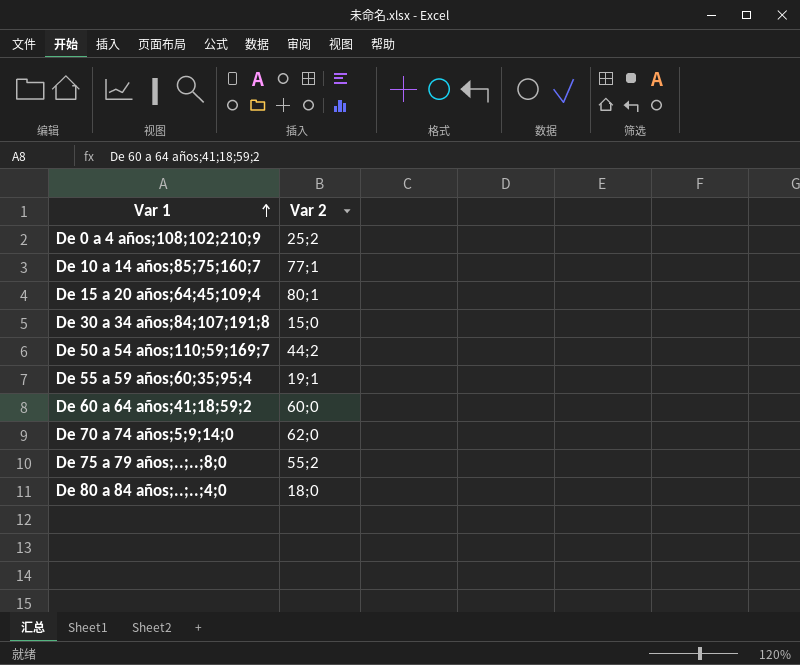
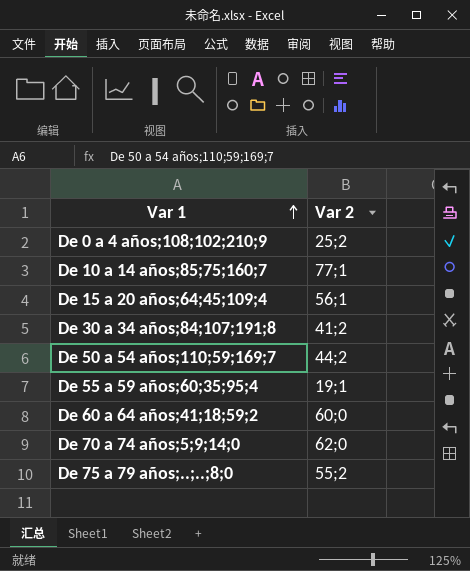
row De 80 a 84 años;..;..;4;0: 18;0 -> none
De 15 a 20 años;64;45;109;4 | Var 2: 80;1 -> 56;1
De 30 a 34 años;84;107;191;8 | Var 2: 15;0 -> 41;2

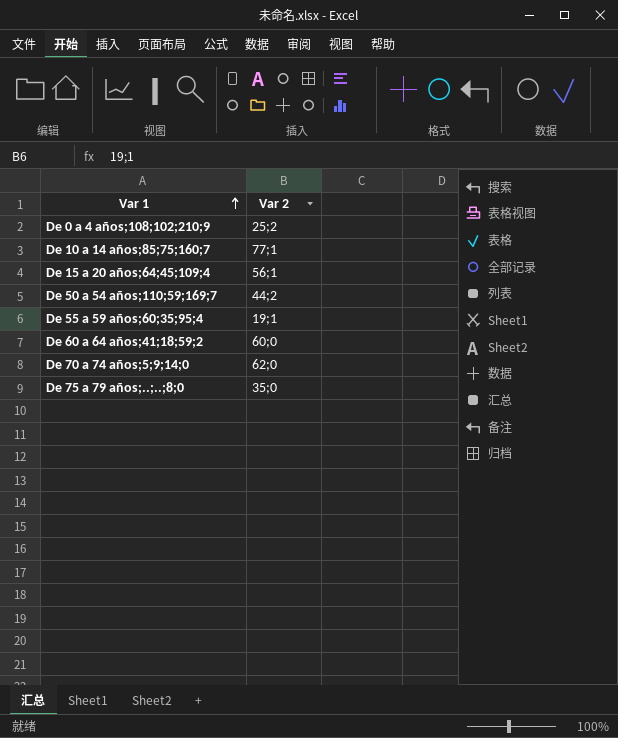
row De 30 a 34 años;84;107;191;8: 41;2 -> none
De 75 a 79 años;..;..;8;0 | Var 2: 55;2 -> 35;0

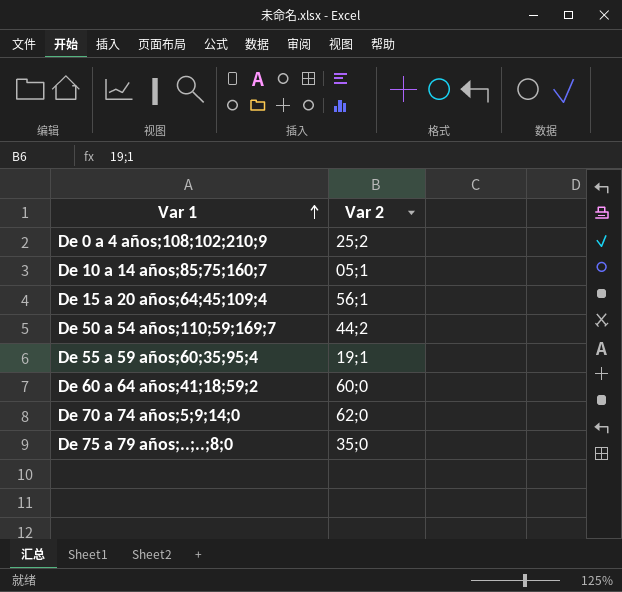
De 10 a 14 años;85;75;160;7 | Var 2: 77;1 -> 05;1

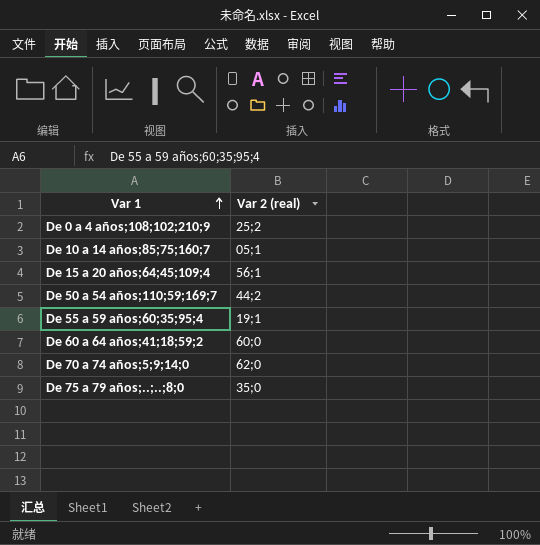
column name: Var 2 -> Var 2 (real)

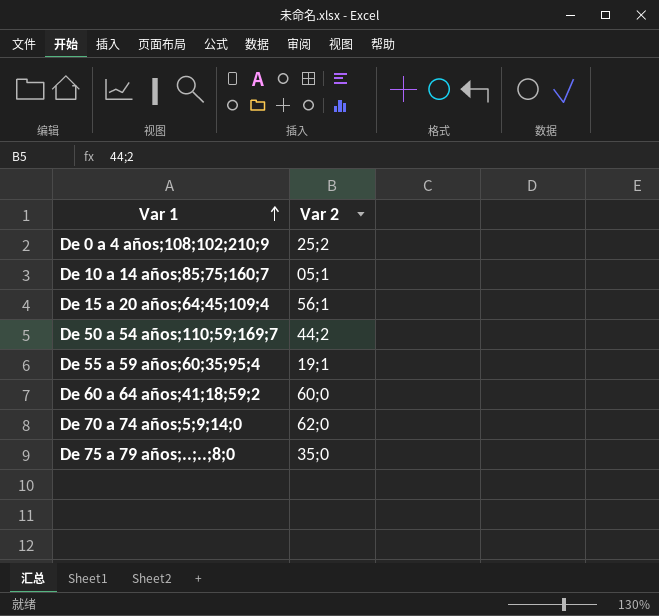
column name: Var 2 (real) -> Var 2

